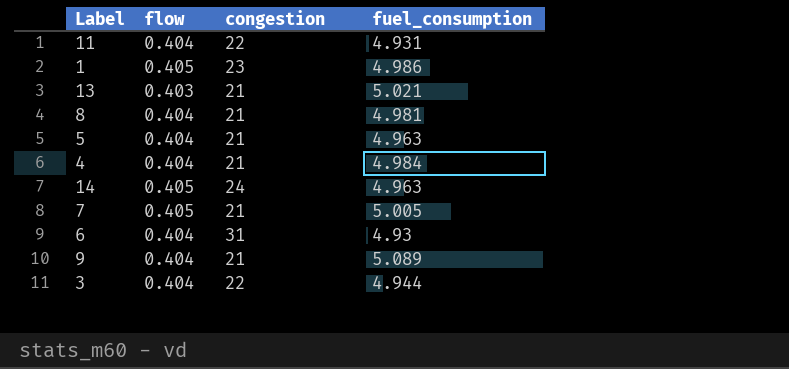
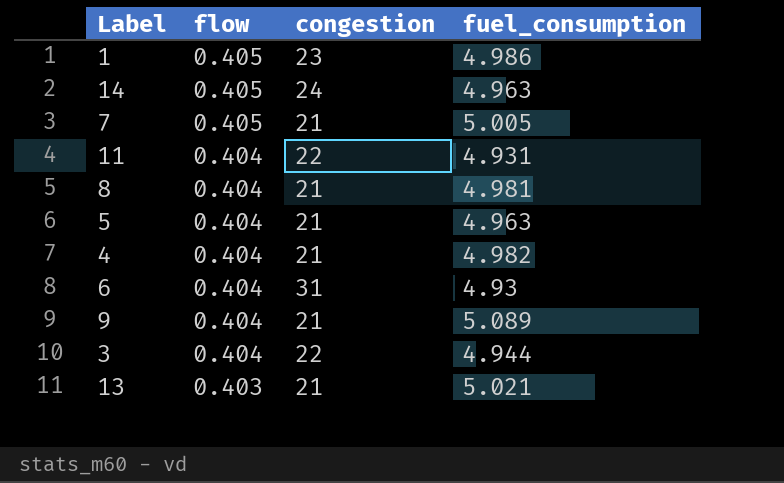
row order: none -> flow descending
4 | fuel_consumption: 4.984 -> 4.982

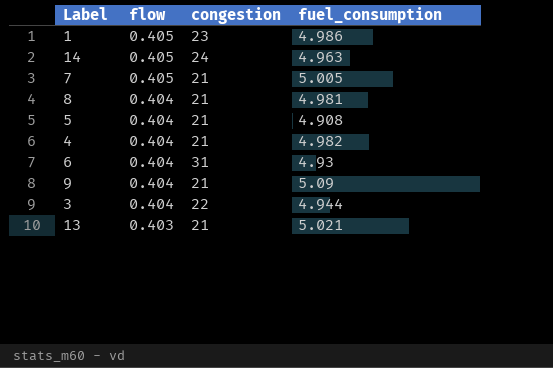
row 11: 0.404 | 22 | 4.931 -> none
5 | fuel_consumption: 4.963 -> 4.908
9 | fuel_consumption: 5.089 -> 5.09

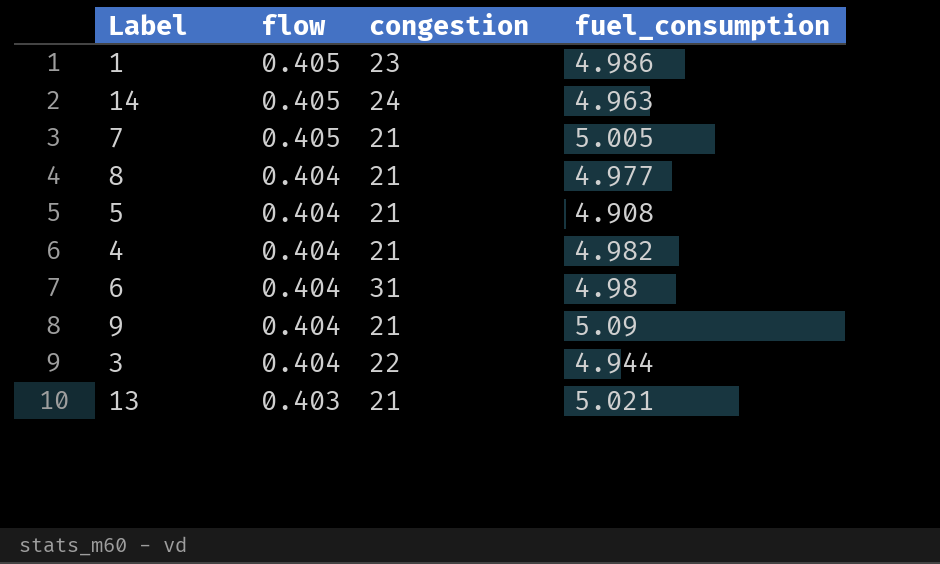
8 | fuel_consumption: 4.981 -> 4.977
6 | fuel_consumption: 4.93 -> 4.98

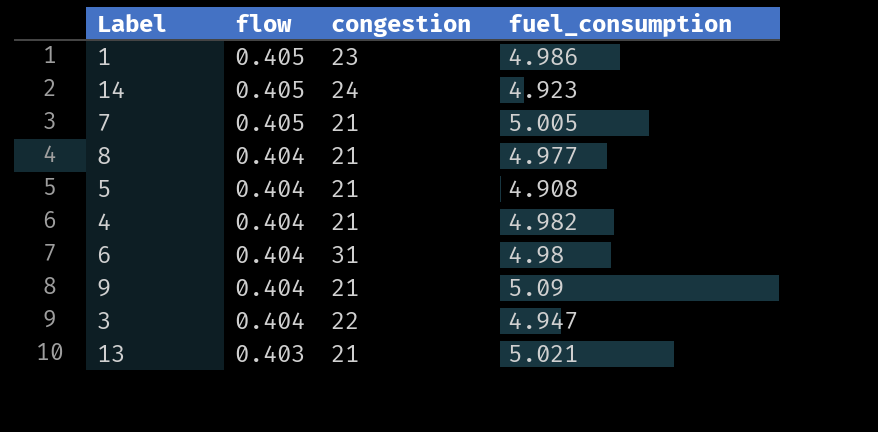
14 | fuel_consumption: 4.963 -> 4.923
3 | fuel_consumption: 4.944 -> 4.947

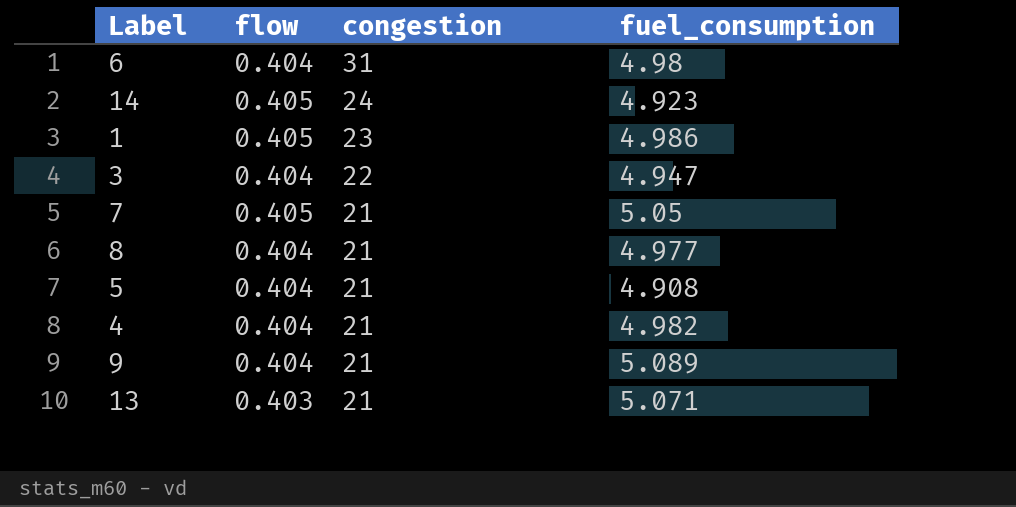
row order: flow descending -> congestion descending
7 | fuel_consumption: 5.005 -> 5.05
9 | fuel_consumption: 5.09 -> 5.089
13 | fuel_consumption: 5.021 -> 5.071

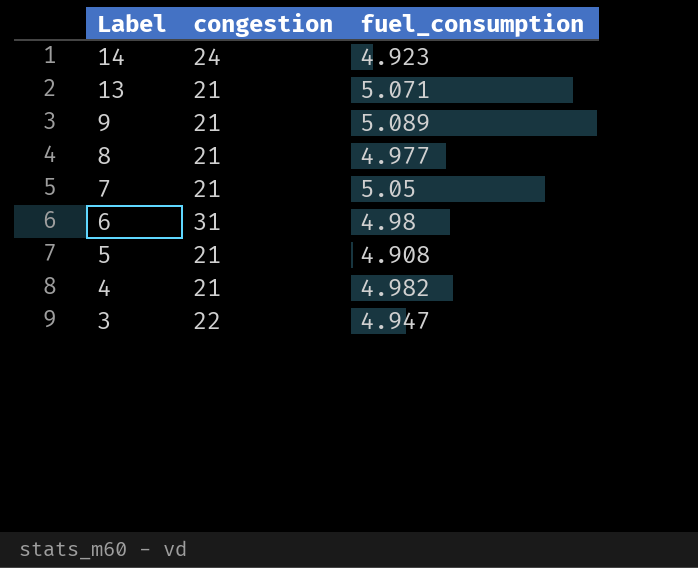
row order: congestion descending -> Label descending
column flow | position: 2 -> none
row 1: 0.405 | 23 | 4.986 -> none

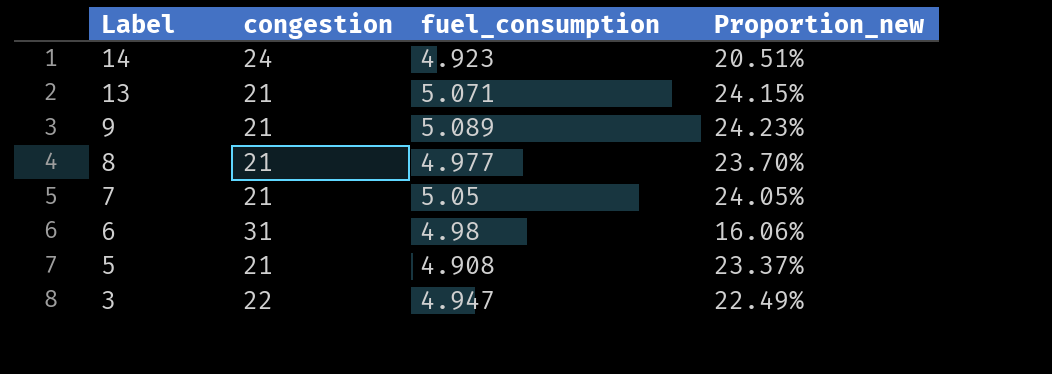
column Proportion_new | formula: none -> [fuel_consumption] / [congestion]
row 4: 21 | 4.982 -> none

